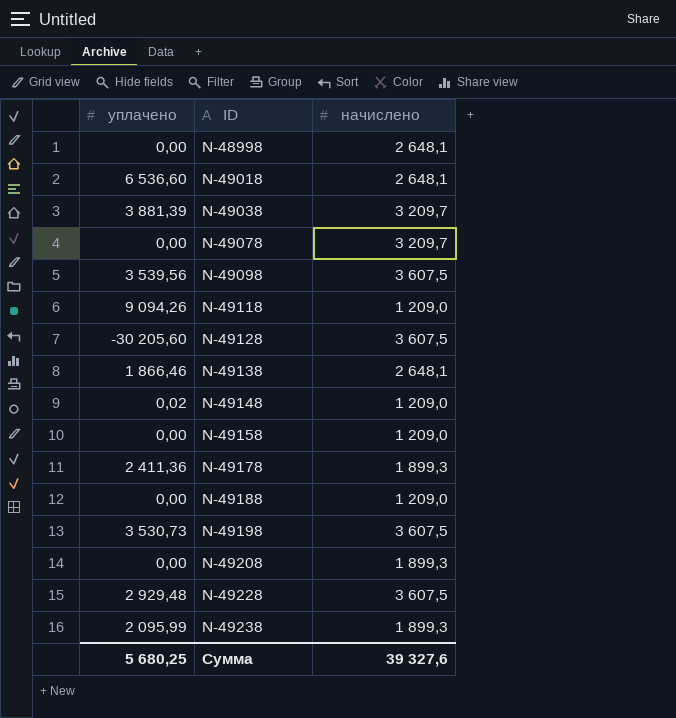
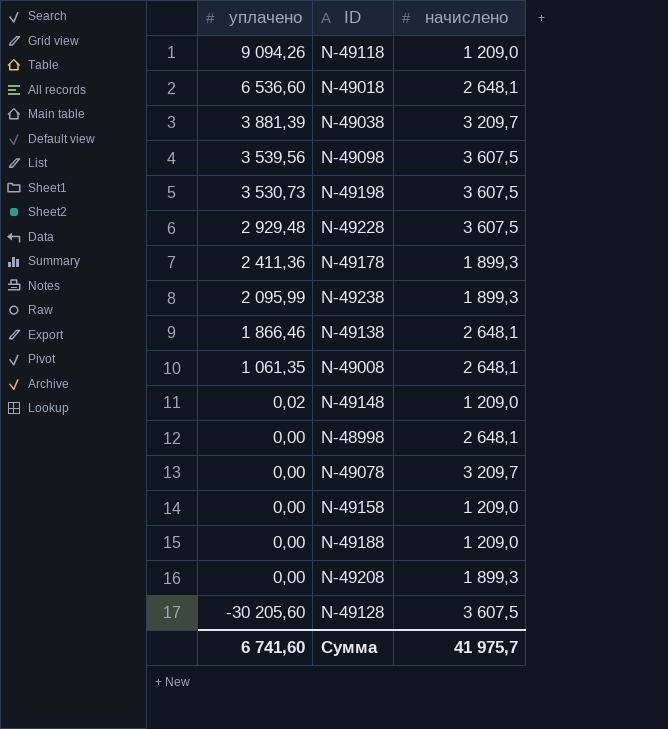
row order: ID ascending -> уплачено descending
row N-49008: none -> 1 061,35 | 2 648,1
Сумма | уплачено: 5 680,25 -> 6 741,60
Сумма | начислено: 39 327,6 -> 41 975,7

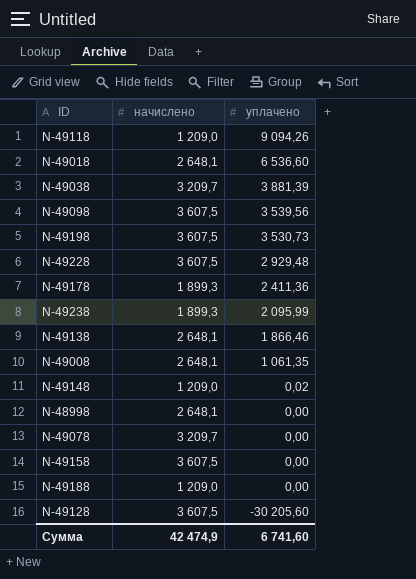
column уплачено | position: 1 -> 3
row N-49208: 0,00 | 1 899,3 -> none
N-49158 | начислено: 1 209,0 -> 3 607,5
Сумма | начислено: 41 975,7 -> 42 474,9

